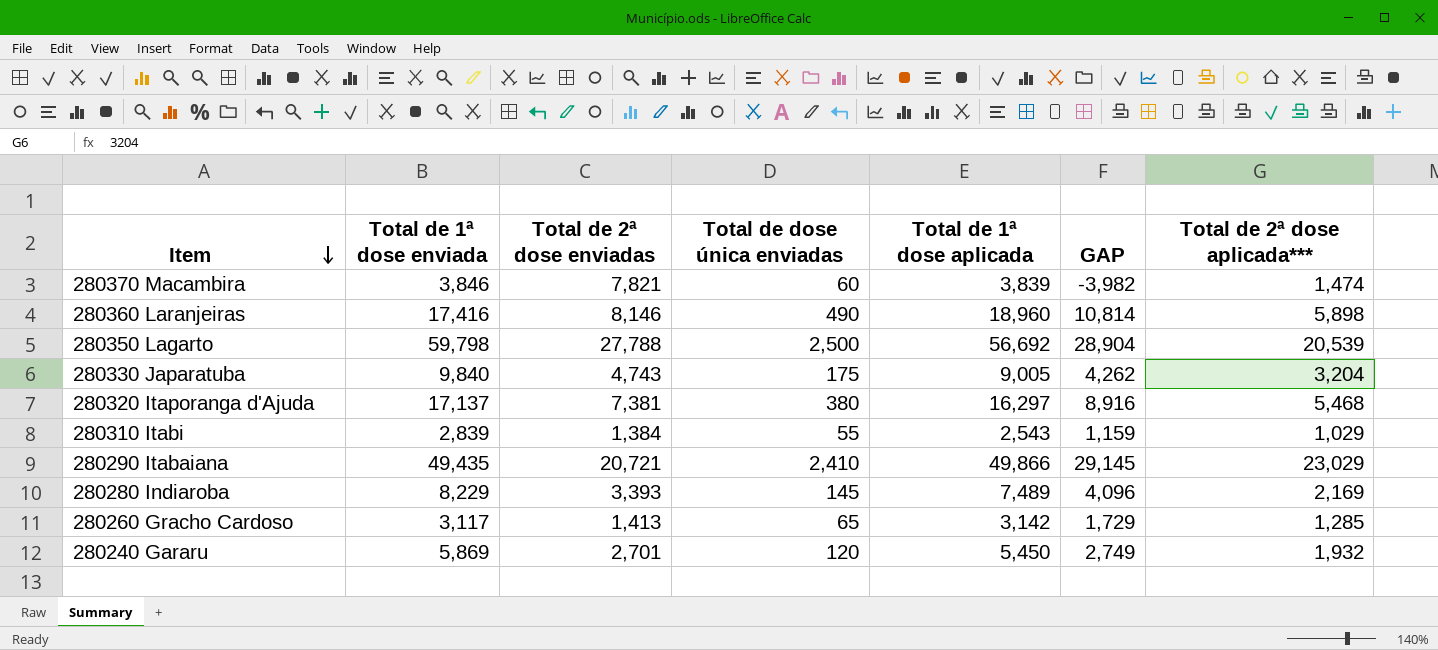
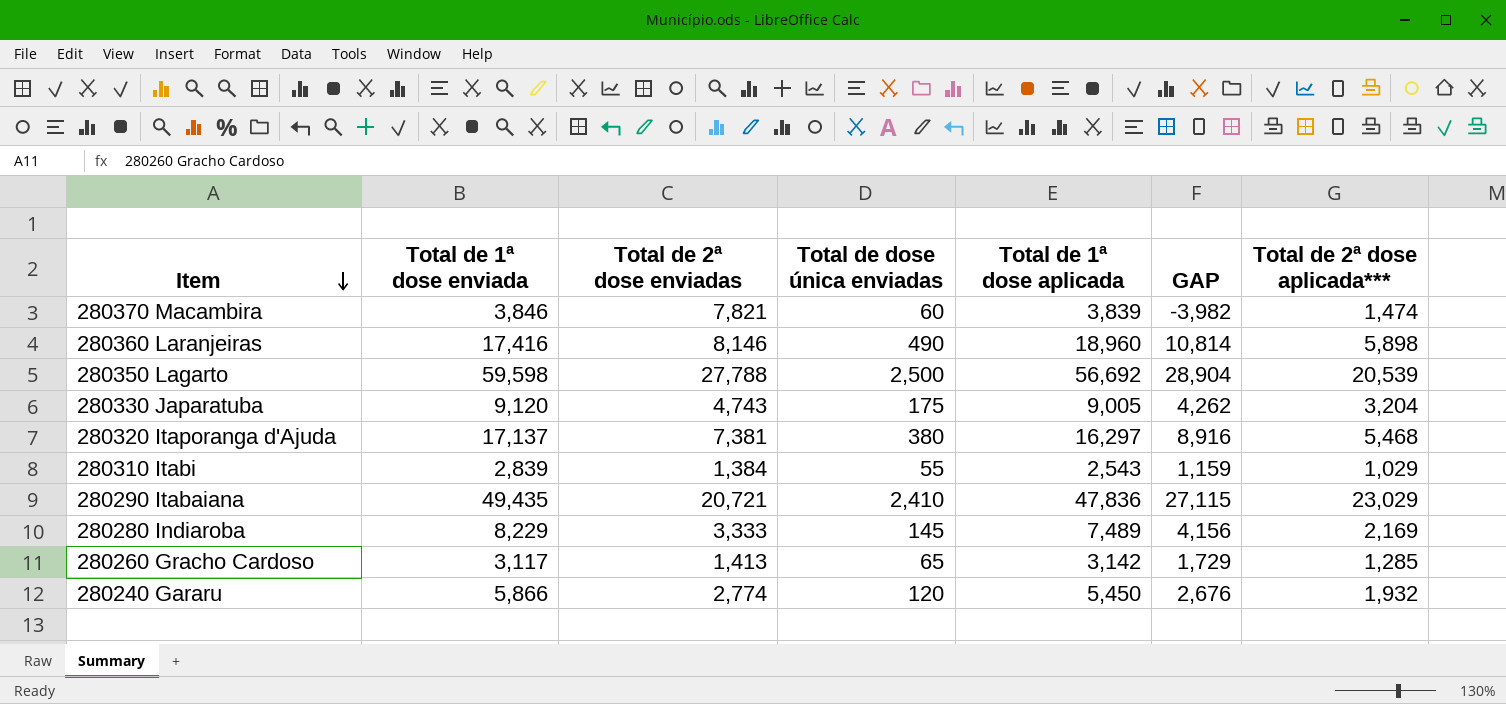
280350 Lagarto | Total de 1ª dose enviada: 59,798 -> 59,598
280330 Japaratuba | Total de 1ª dose enviada: 9,840 -> 9,120
280290 Itabaiana | Total de 1ª dose aplicada: 49,866 -> 47,836
280290 Itabaiana | GAP: 29,145 -> 27,115
280280 Indiaroba | Total de 2ª dose enviadas: 3,393 -> 3,333
280280 Indiaroba | GAP: 4,096 -> 4,156
280240 Gararu | Total de 1ª dose enviada: 5,869 -> 5,866
280240 Gararu | Total de 2ª dose enviadas: 2,701 -> 2,774
280240 Gararu | GAP: 2,749 -> 2,676

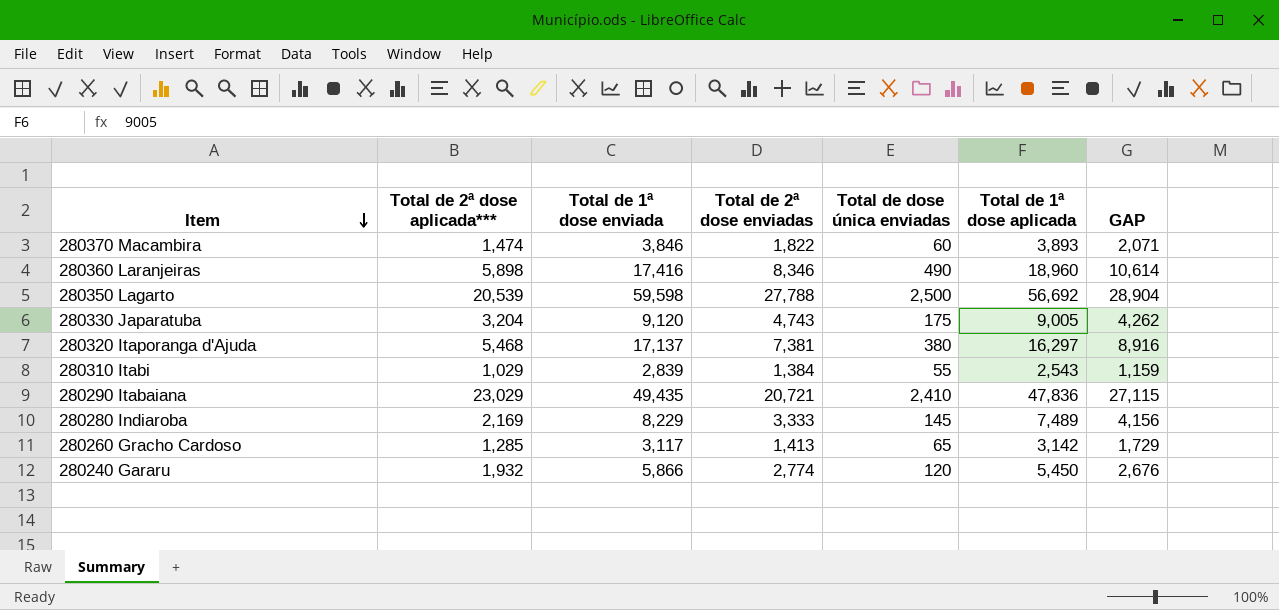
column Total de 2ª dose aplicada*** | position: 7 -> 2
280370 Macambira | Total de 2ª dose enviadas: 7,821 -> 1,822
280370 Macambira | Total de 1ª dose aplicada: 3,839 -> 3,893
280370 Macambira | GAP: -3,982 -> 2,071
280360 Laranjeiras | Total de 2ª dose enviadas: 8,146 -> 8,346
280360 Laranjeiras | GAP: 10,814 -> 10,614

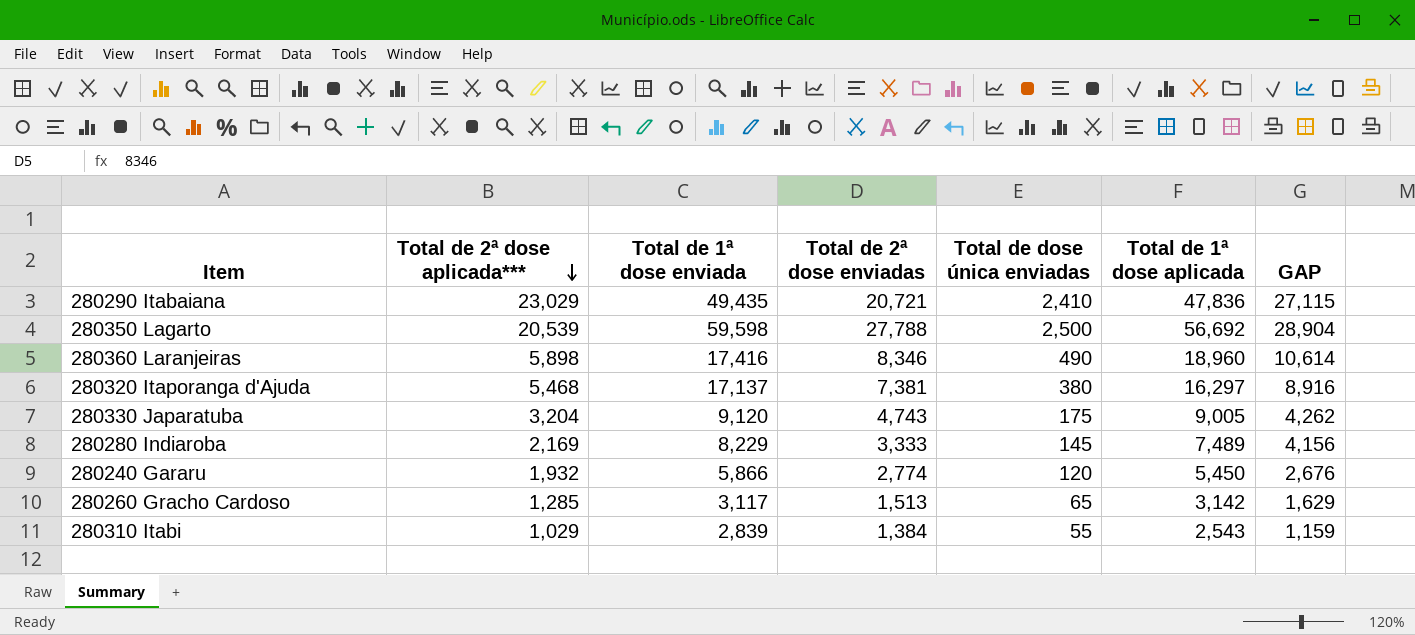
row order: Item descending -> Total de 2ª dose aplicada*** descending
row 280370 Macambira: 1,474 | 3,846 | 1,822 | 60 | 3,893 | 2,071 -> none
280260 Gracho Cardoso | Total de 2ª dose enviadas: 1,413 -> 1,513
280260 Gracho Cardoso | GAP: 1,729 -> 1,629

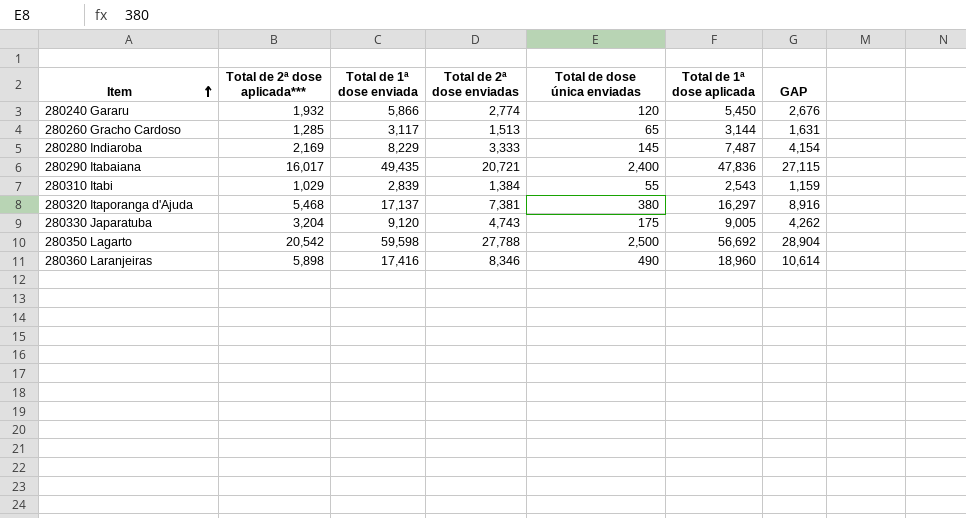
row order: Total de 2ª dose aplicada*** descending -> Item ascending
280260 Gracho Cardoso | Total de 1ª dose aplicada: 3,142 -> 3,144
280260 Gracho Cardoso | GAP: 1,629 -> 1,631
280280 Indiaroba | Total de 1ª dose aplicada: 7,489 -> 7,487
280280 Indiaroba | GAP: 4,156 -> 4,154
280290 Itabaiana | Total de 2ª dose aplicada***: 23,029 -> 16,017
280290 Itabaiana | Total de dose única enviadas: 2,410 -> 2,400
280350 Lagarto | Total de 2ª dose aplicada***: 20,539 -> 20,542

